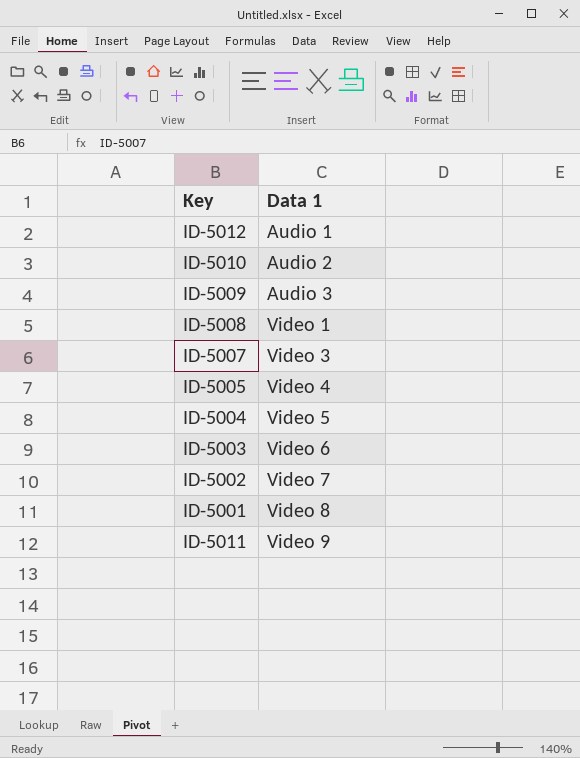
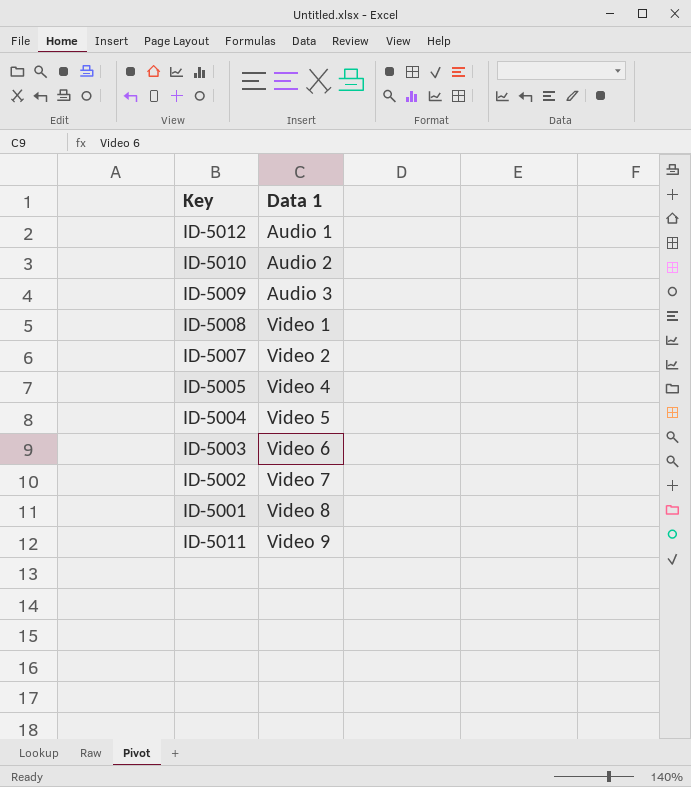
ID-5007 | Data 1: Video 3 -> Video 2

